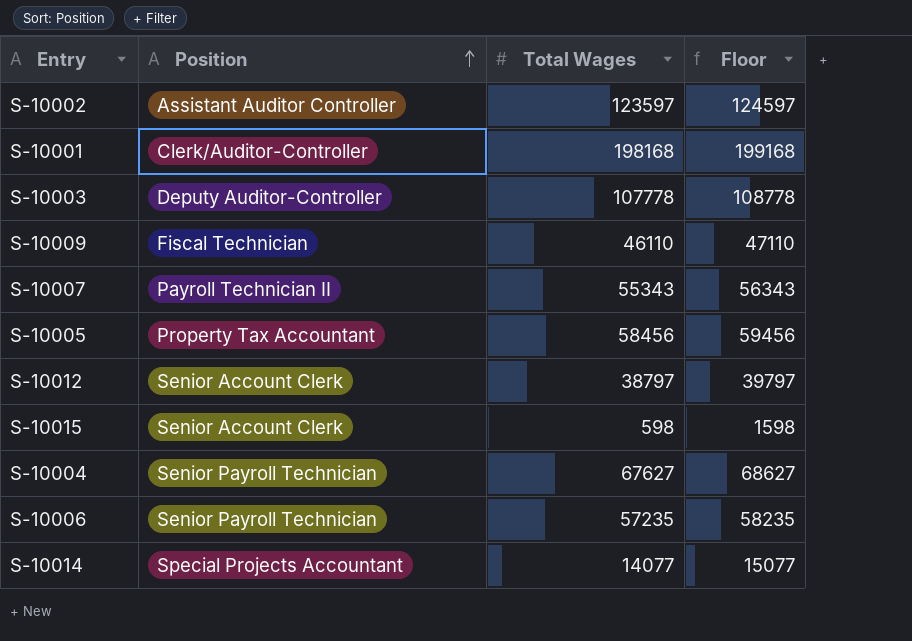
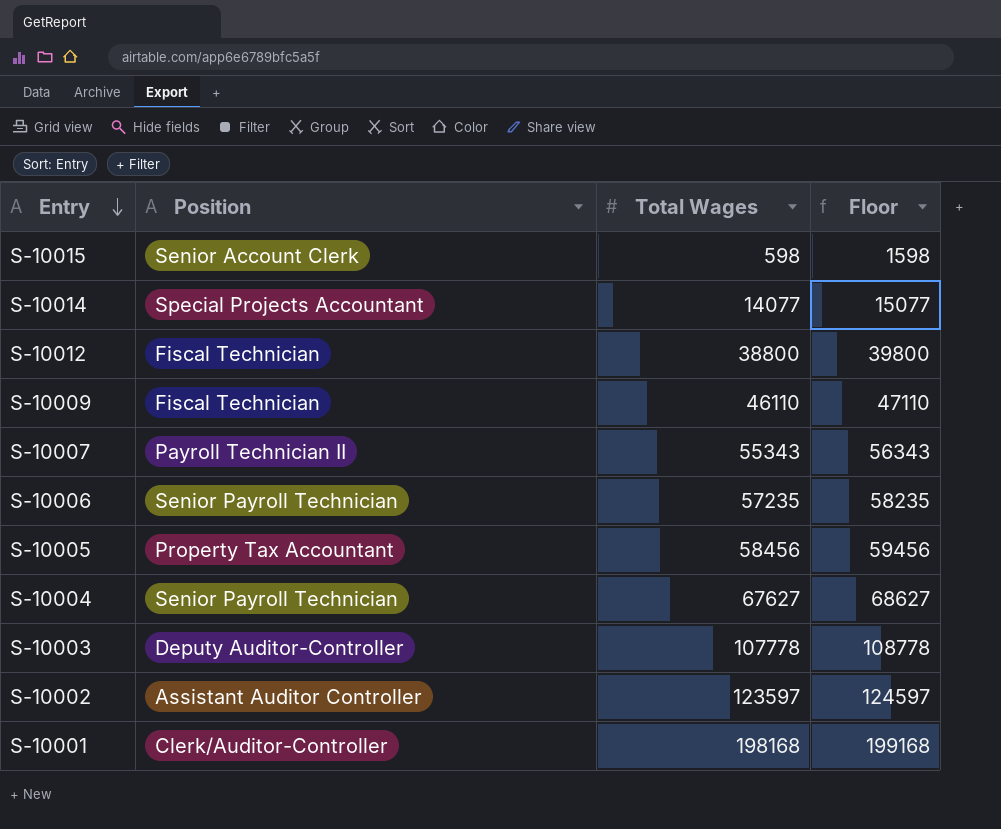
row order: Position ascending -> Entry descending
S-10012 | Position: Senior Account Clerk -> Fiscal Technician
S-10012 | Total Wages: 38797 -> 38800
S-10012 | Floor: 39797 -> 39800

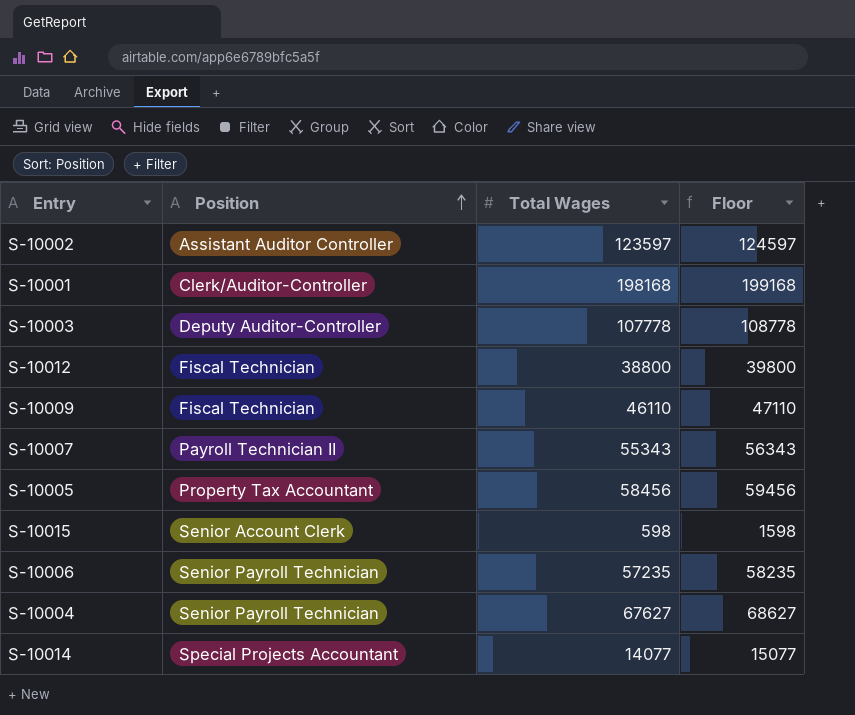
row order: Entry descending -> Position ascending

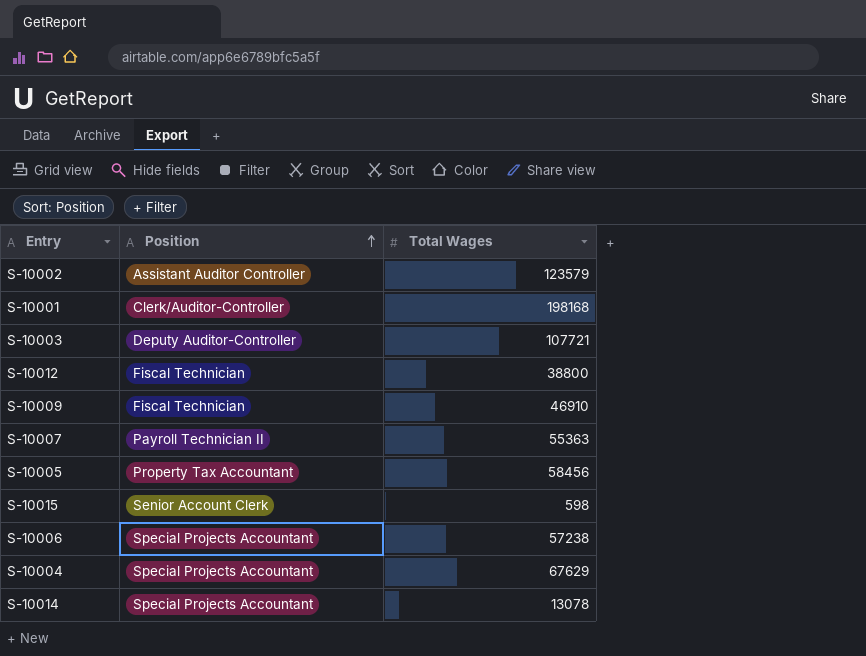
column Floor | formula: [Total Wages] + 1000 -> none
S-10002 | Total Wages: 123597 -> 123579
S-10003 | Total Wages: 107778 -> 107721
S-10009 | Total Wages: 46110 -> 46910
S-10007 | Total Wages: 55343 -> 55363
S-10006 | Position: Senior Payroll Technician -> Special Projects Accountant
S-10006 | Total Wages: 57235 -> 57238
S-10004 | Position: Senior Payroll Technician -> Special Projects Accountant
S-10004 | Total Wages: 67627 -> 67629
S-10014 | Total Wages: 14077 -> 13078

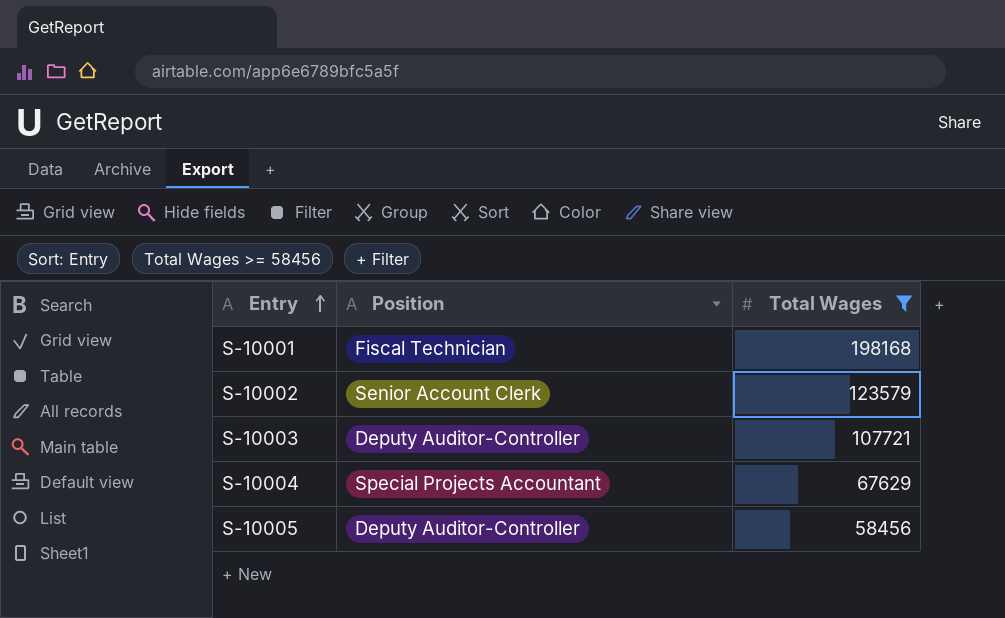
filter: none -> Total Wages >= 58456
row order: Position ascending -> Entry ascending
S-10001 | Position: Clerk/Auditor-Controller -> Fiscal Technician
S-10002 | Position: Assistant Auditor Controller -> Senior Account Clerk
S-10005 | Position: Property Tax Accountant -> Deputy Auditor-Controller

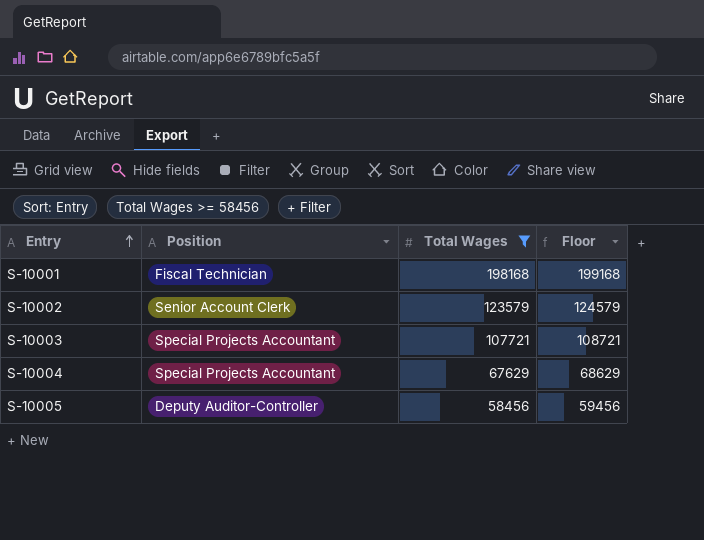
column Floor | formula: none -> [Total Wages] + 1000
S-10003 | Position: Deputy Auditor-Controller -> Special Projects Accountant

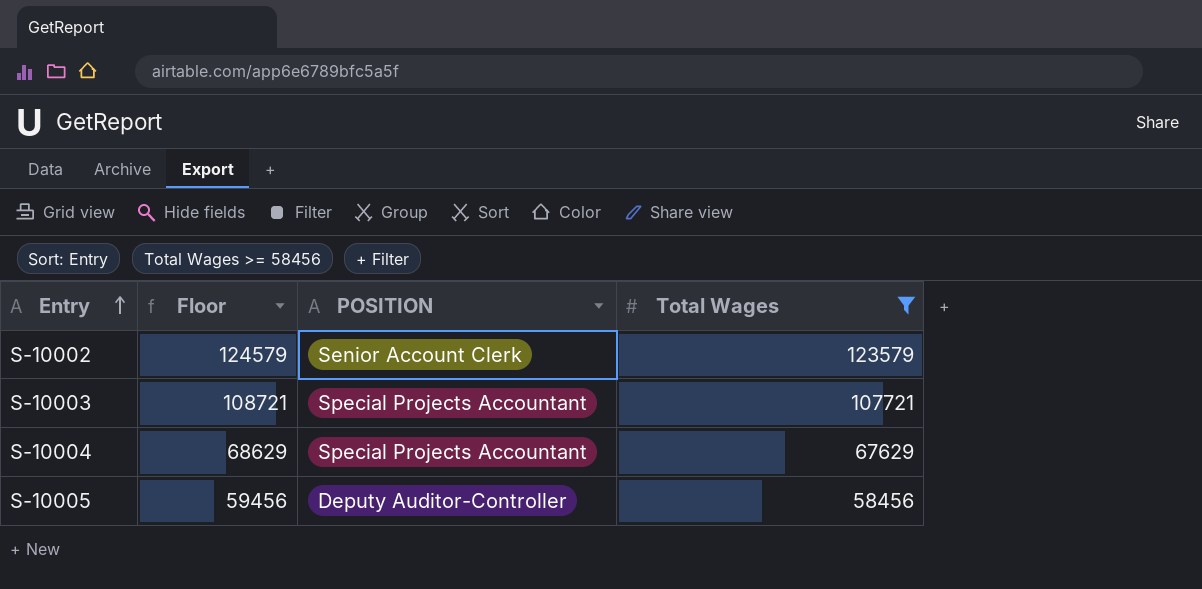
column Floor | position: 4 -> 2
column name: Position -> POSITION
row S-10001: Fiscal Technician | 198168 | 199168 -> none

